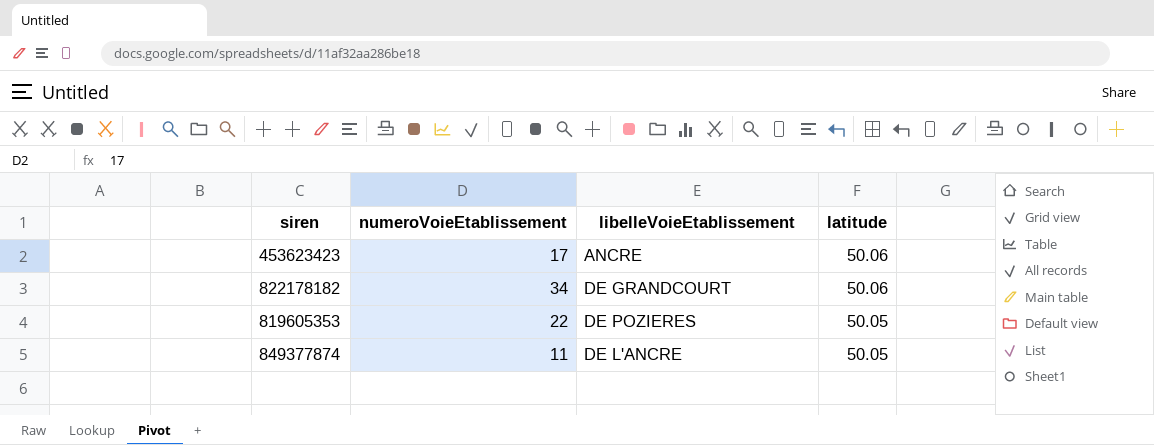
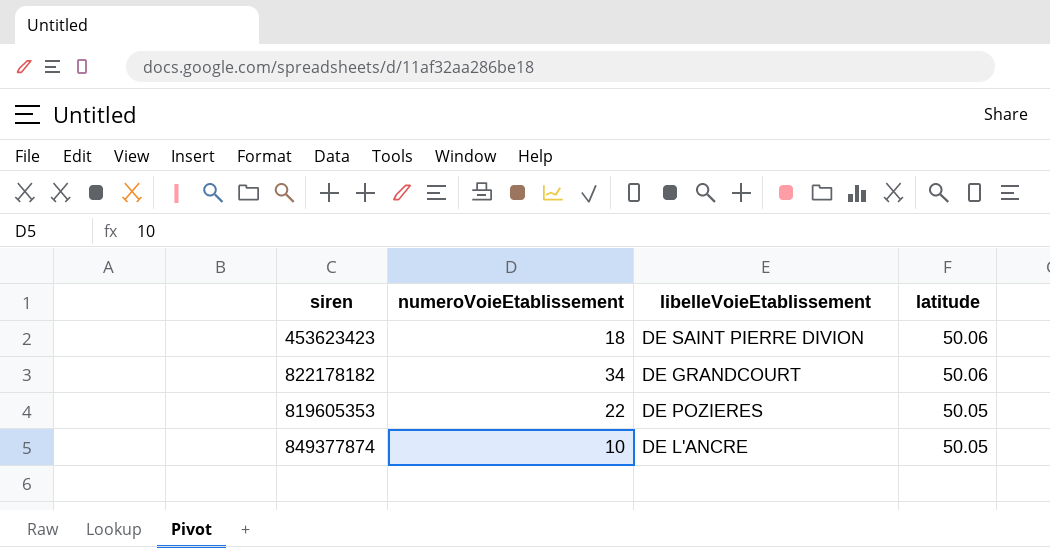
453623423 | numeroVoieEtablissement: 17 -> 18
453623423 | libelleVoieEtablissement: ANCRE -> DE SAINT PIERRE DIVION
849377874 | numeroVoieEtablissement: 11 -> 10

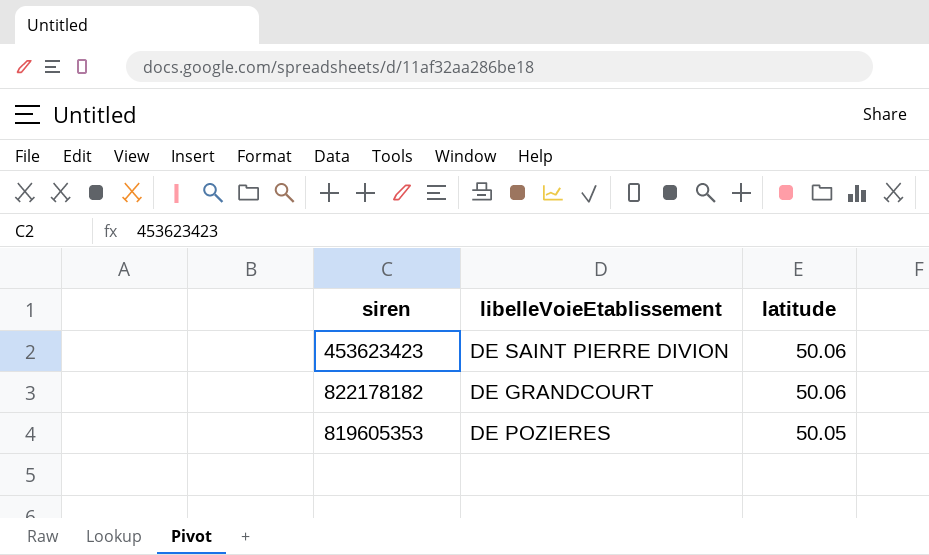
column numeroVoieEtablissement | position: 2 -> none
row 849377874: 10 | DE L'ANCRE | 50.05 -> none

